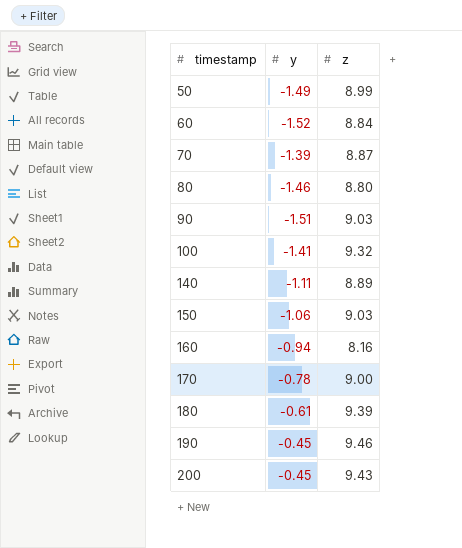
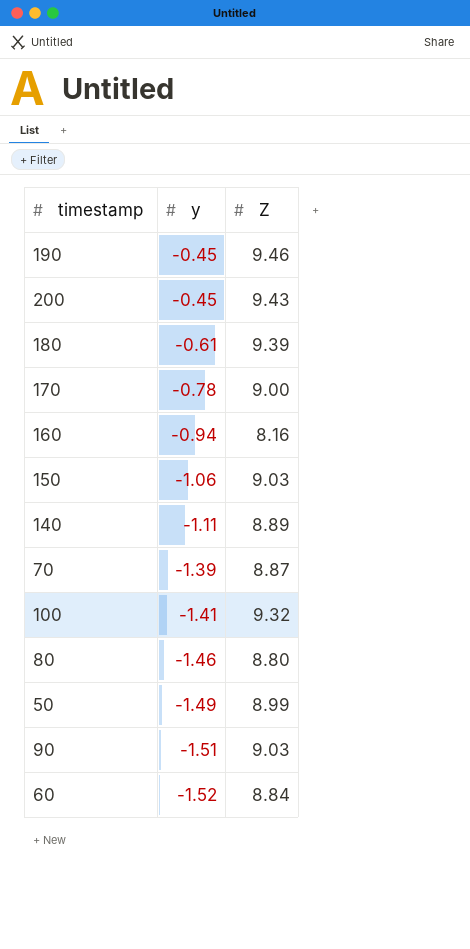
row order: timestamp ascending -> y descending
column name: z -> Z

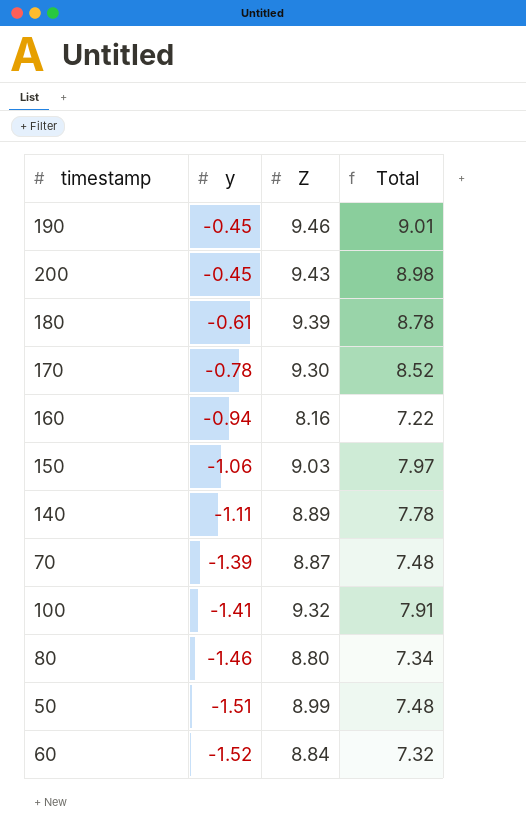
column Total | formula: none -> [y] + [Z]
row 90: -1.51 | 9.03 -> none
170 | Z: 9.00 -> 9.30
50 | y: -1.49 -> -1.51

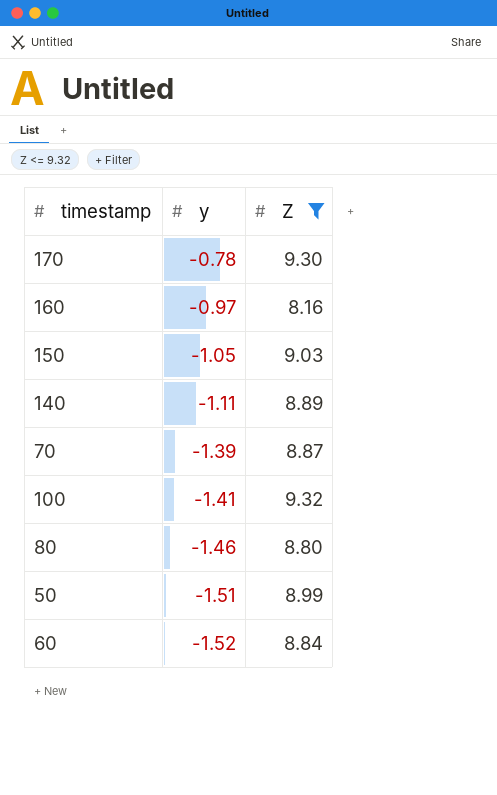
filter: none -> Z <= 9.32
column Total | formula: [y] + [Z] -> none
160 | y: -0.94 -> -0.97
150 | y: -1.06 -> -1.05

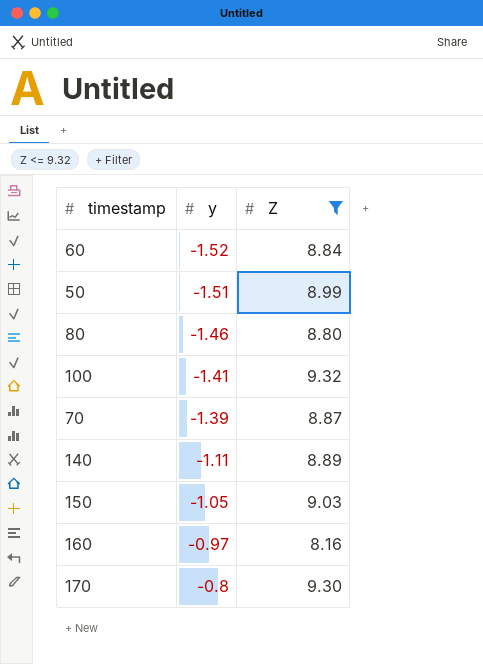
row order: y descending -> y ascending
170 | y: -0.78 -> -0.8

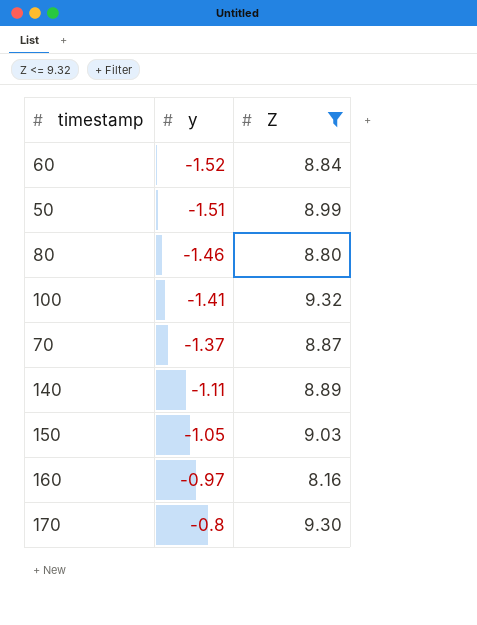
70 | y: -1.39 -> -1.37

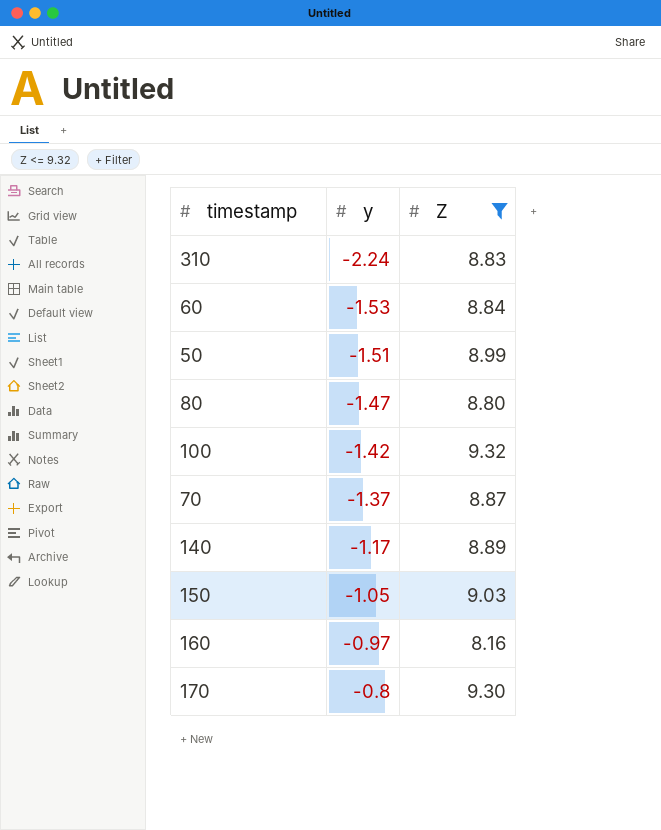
row 310: none -> -2.24 | 8.83
60 | y: -1.52 -> -1.53
80 | y: -1.46 -> -1.47
100 | y: -1.41 -> -1.42
140 | y: -1.11 -> -1.17

